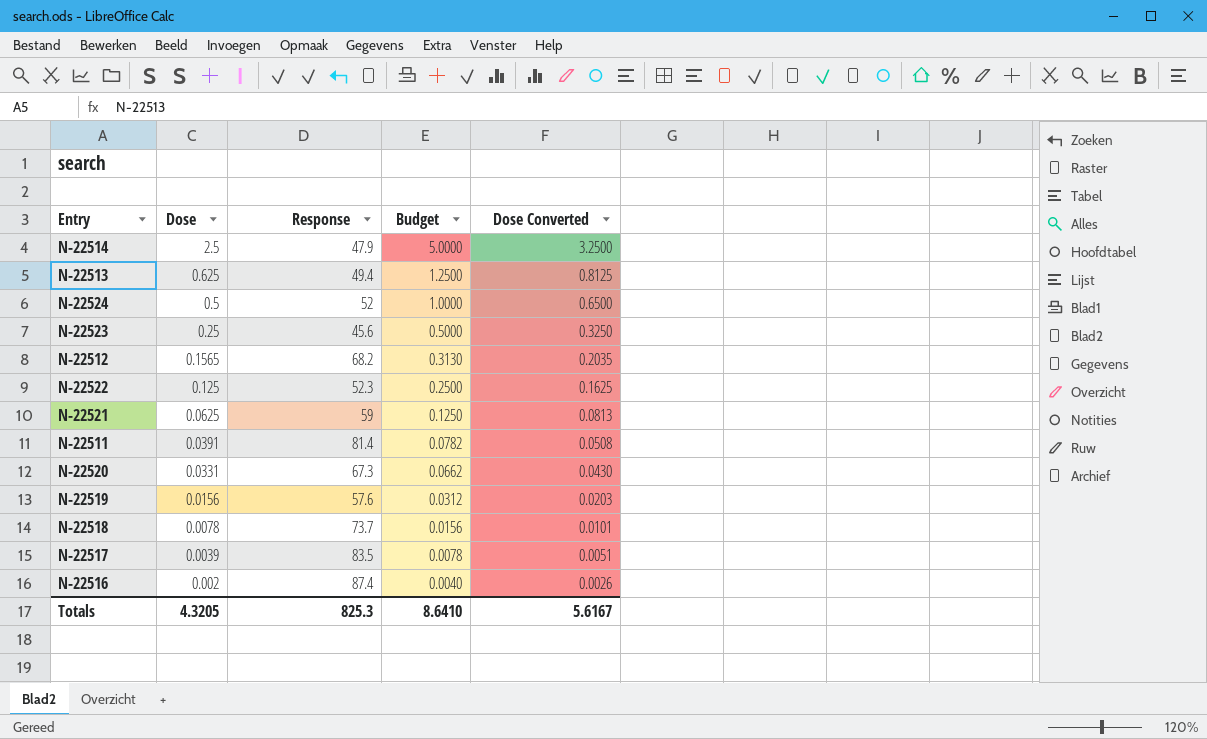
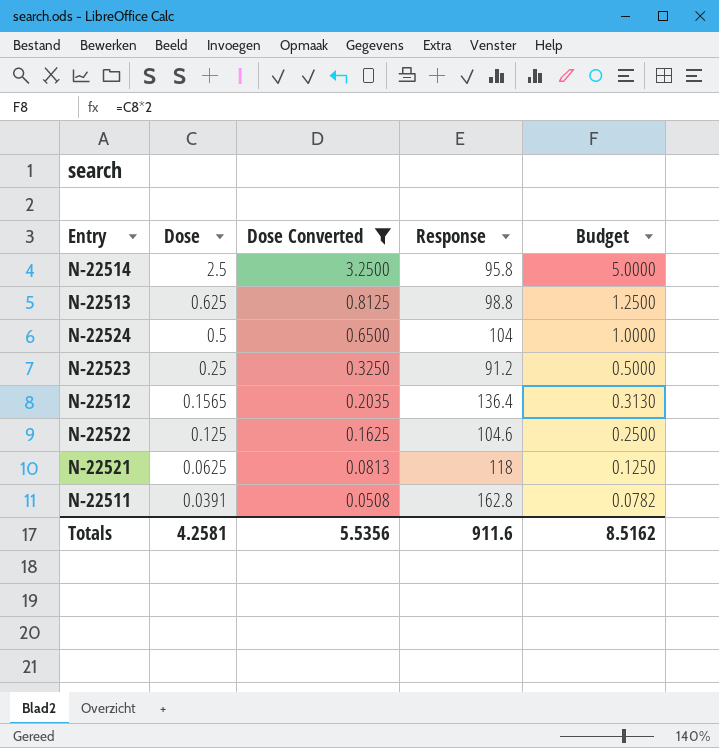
filter: none -> Dose Converted >= 0.0508
column Dose Converted | position: 5 -> 3
N-22514 | Response: 47.9 -> 95.8
N-22513 | Response: 49.4 -> 98.8
N-22524 | Response: 52 -> 104
N-22523 | Response: 45.6 -> 91.2
N-22512 | Response: 68.2 -> 136.4
N-22522 | Response: 52.3 -> 104.6
N-22521 | Response: 59 -> 118
N-22511 | Response: 81.4 -> 162.8
Totals | Dose: 4.3205 -> 4.2581
Totals | Dose Converted: 5.6167 -> 5.5356
Totals | Response: 825.3 -> 911.6
Totals | Budget: 8.6410 -> 8.5162

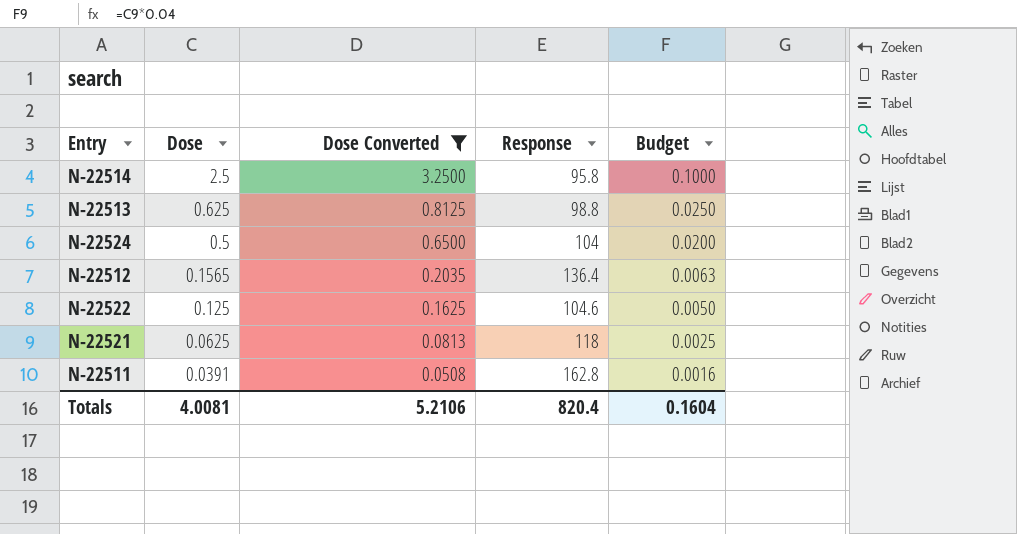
column Budget | formula: [Dose] * 2 -> [Dose] * 0.04
row N-22523: 0.25 | 0.3250 | 91.2 | 0.5000 -> none
Totals | Dose: 4.2581 -> 4.0081
Totals | Dose Converted: 5.5356 -> 5.2106
Totals | Response: 911.6 -> 820.4
Totals | Budget: 8.5162 -> 0.1604

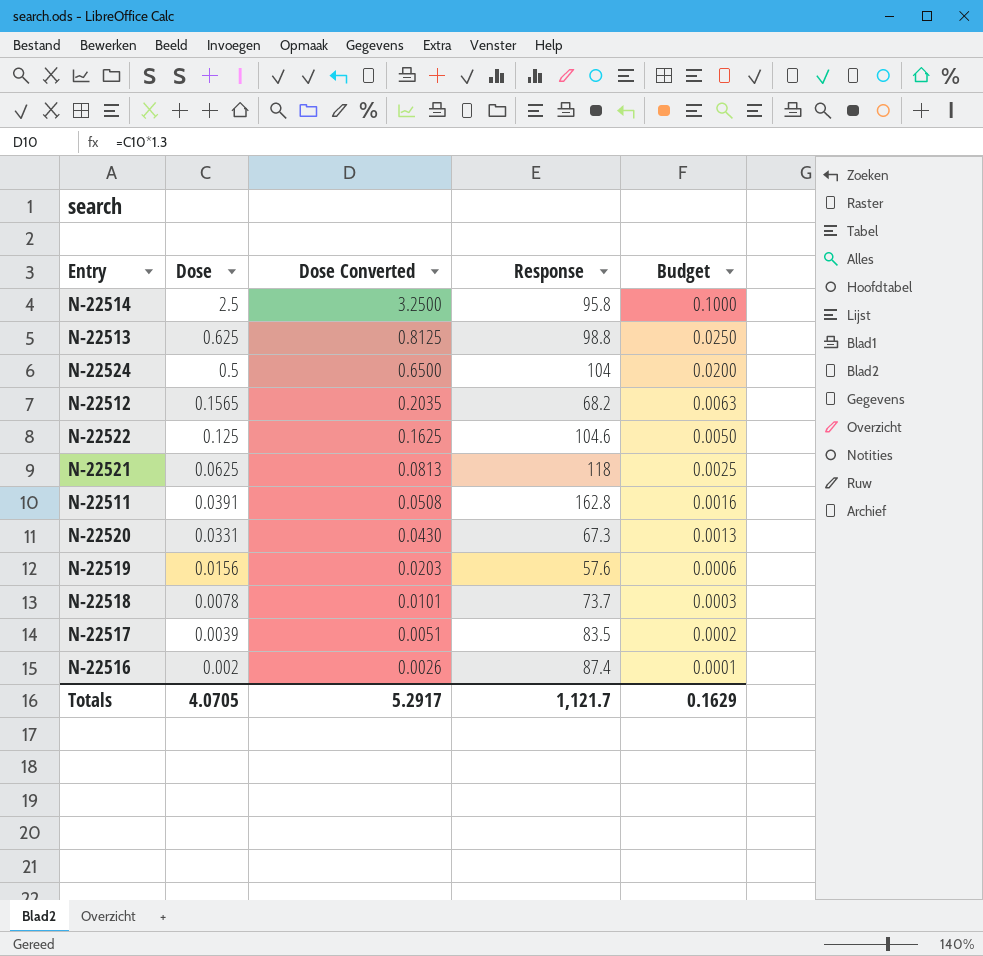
filter: Dose Converted >= 0.0508 -> none
N-22512 | Response: 136.4 -> 68.2
Totals | Dose: 4.0081 -> 4.0705
Totals | Dose Converted: 5.2106 -> 5.2917
Totals | Response: 820.4 -> 1,121.7
Totals | Budget: 0.1604 -> 0.1629

